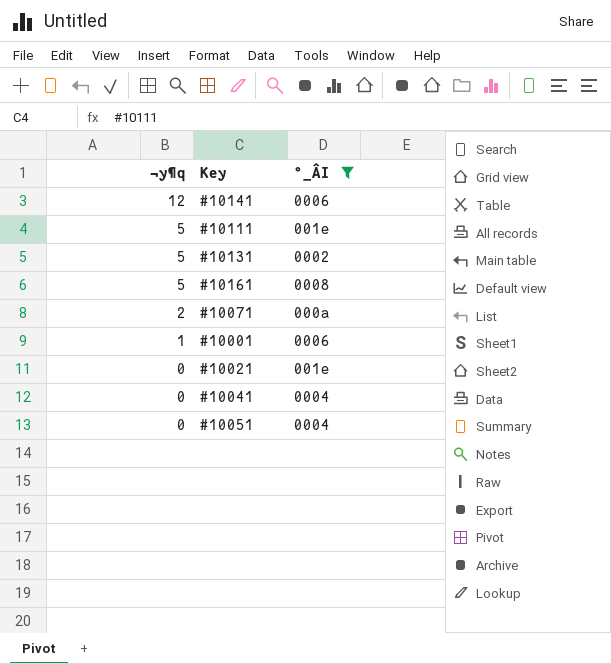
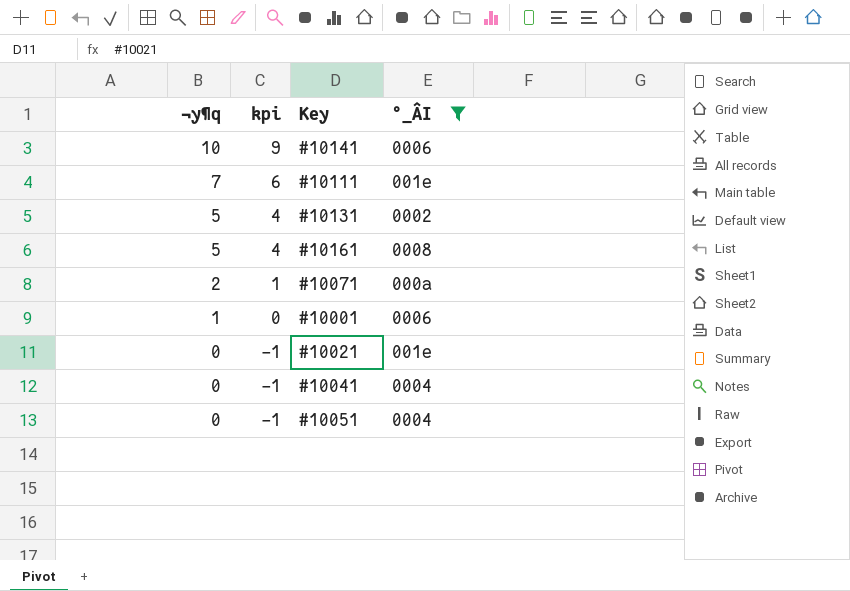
column kpi | formula: none -> [¬y¶q] - 1
#10141 | ¬y¶q: 12 -> 10
#10111 | ¬y¶q: 5 -> 7

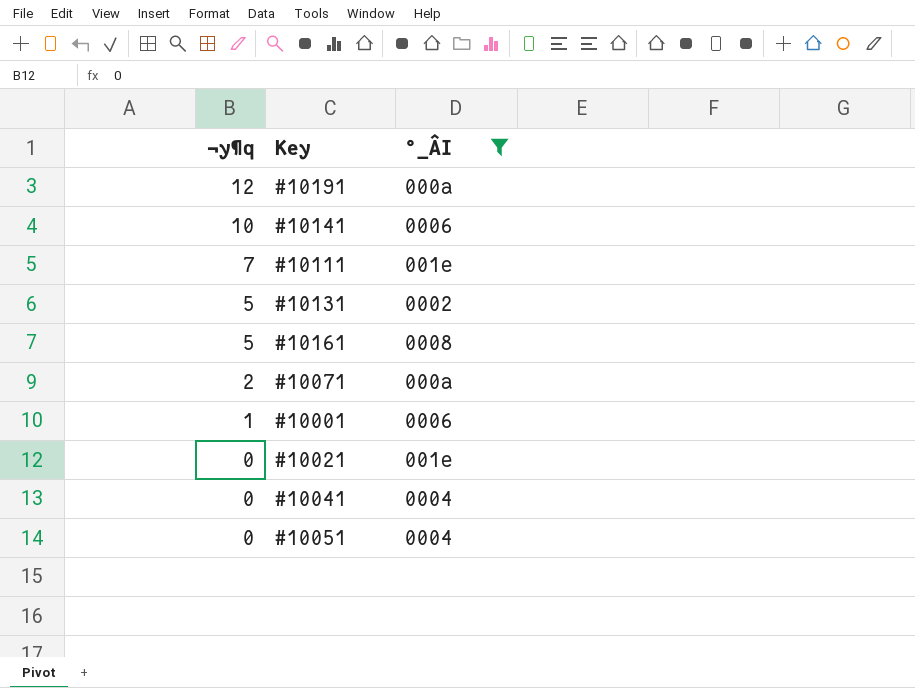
column kpi | formula: [¬y¶q] - 1 -> none
row #10191: none -> 12 | 000a

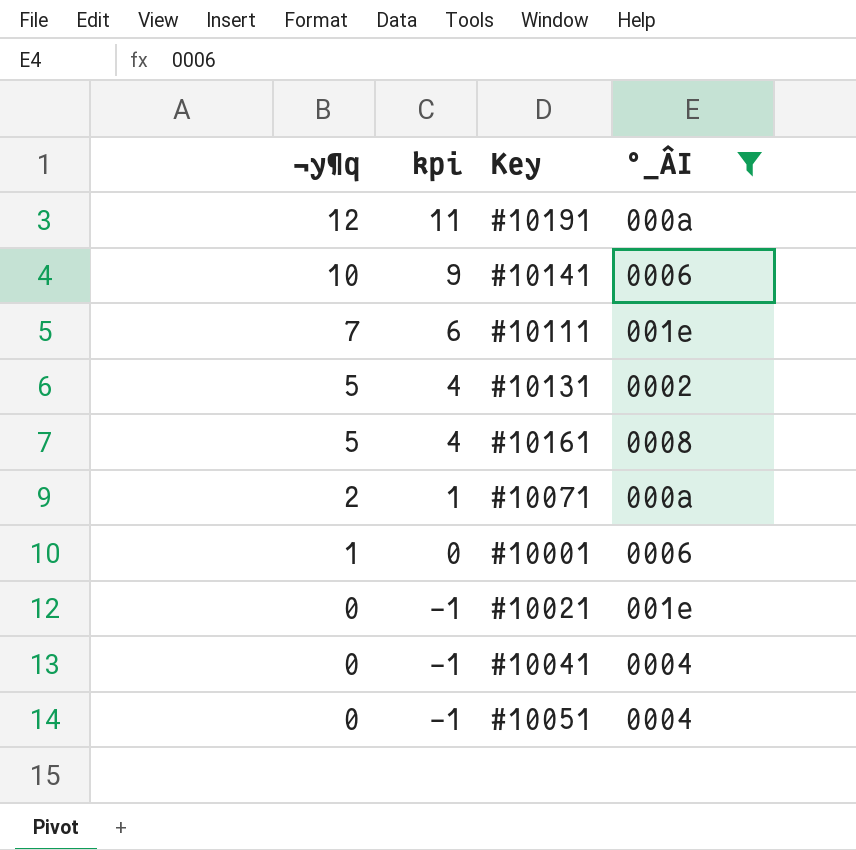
column kpi | formula: none -> [¬y¶q] - 1

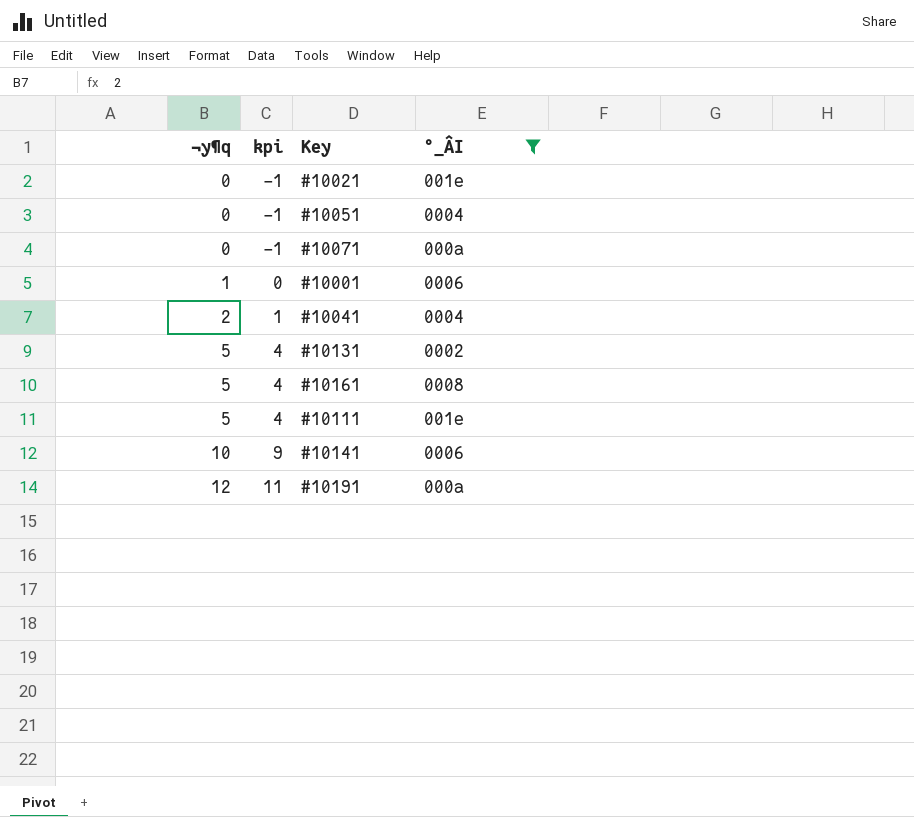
row order: ¬y¶q descending -> ¬y¶q ascending
#10071 | ¬y¶q: 2 -> 0
#10071 | kpi: 1 -> -1
#10041 | ¬y¶q: 0 -> 2
#10041 | kpi: -1 -> 1
#10111 | ¬y¶q: 7 -> 5
#10111 | kpi: 6 -> 4

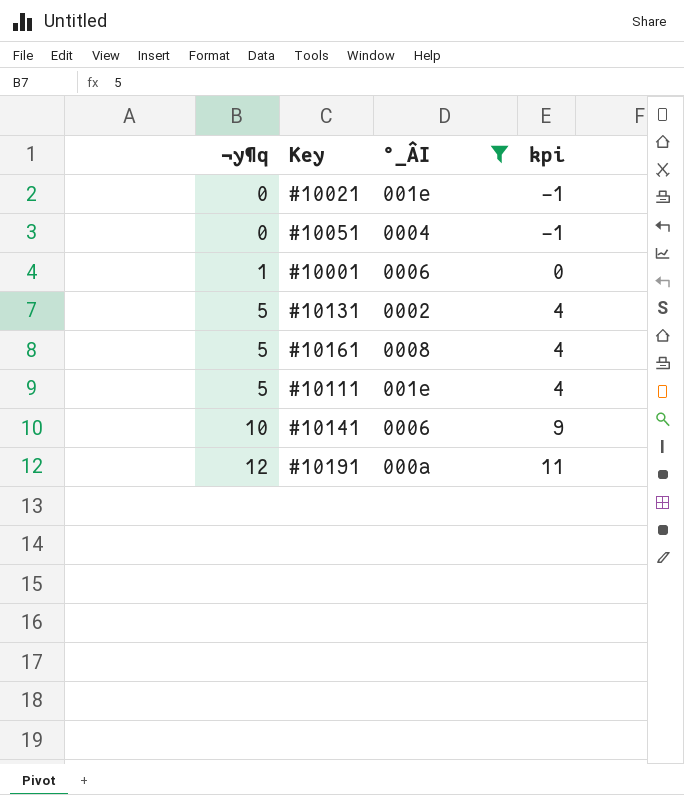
column kpi | position: 2 -> 4
row #10071: 0 | -1 | 000a -> none
row #10041: 2 | 1 | 0004 -> none

